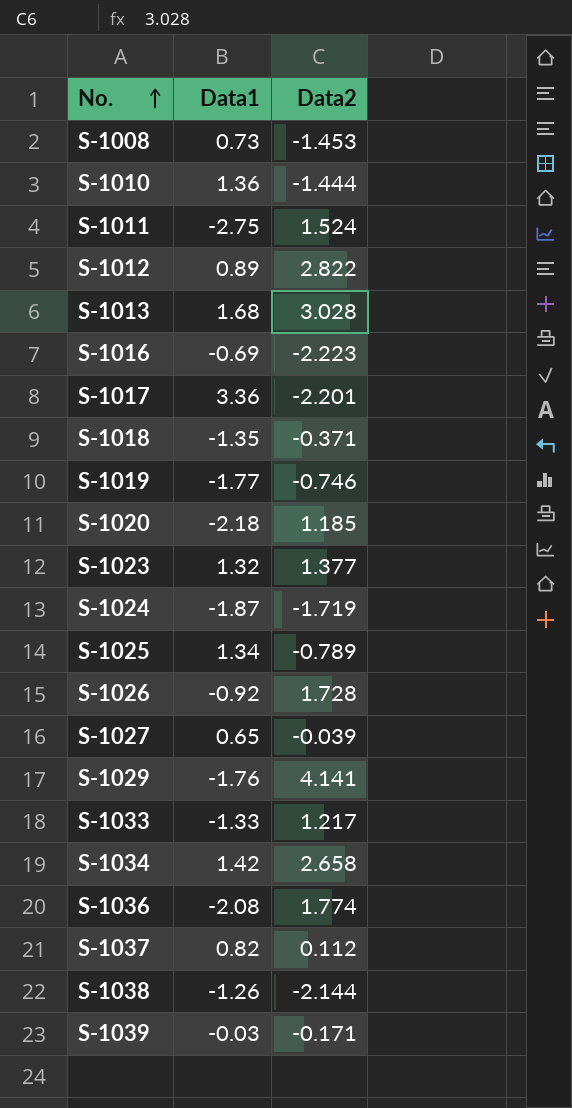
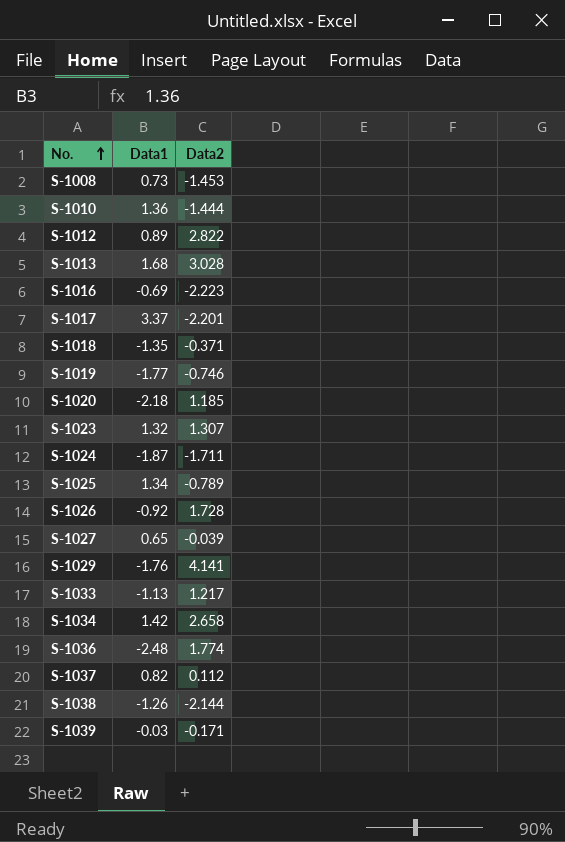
row S-1011: -2.75 | 1.524 -> none
S-1017 | Data1: 3.36 -> 3.37
S-1023 | Data2: 1.377 -> 1.307
S-1024 | Data2: -1.719 -> -1.711
S-1033 | Data1: -1.33 -> -1.13
S-1036 | Data1: -2.08 -> -2.48

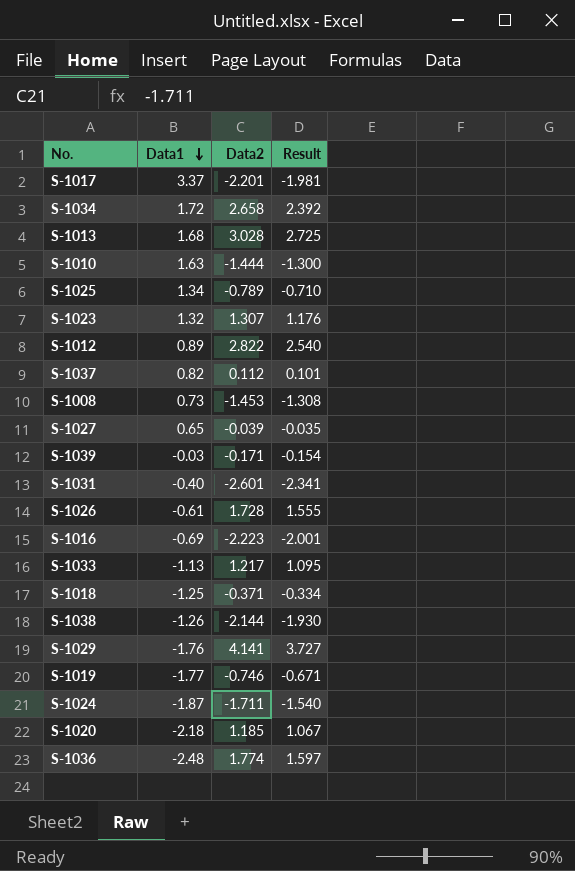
row order: No. ascending -> Data1 descending
column Result | formula: none -> [Data2] * 0.9
S-1034 | Data1: 1.42 -> 1.72
S-1010 | Data1: 1.36 -> 1.63
row S-1031: none -> -0.40 | -2.601 | -2.341
S-1026 | Data1: -0.92 -> -0.61
S-1018 | Data1: -1.35 -> -1.25

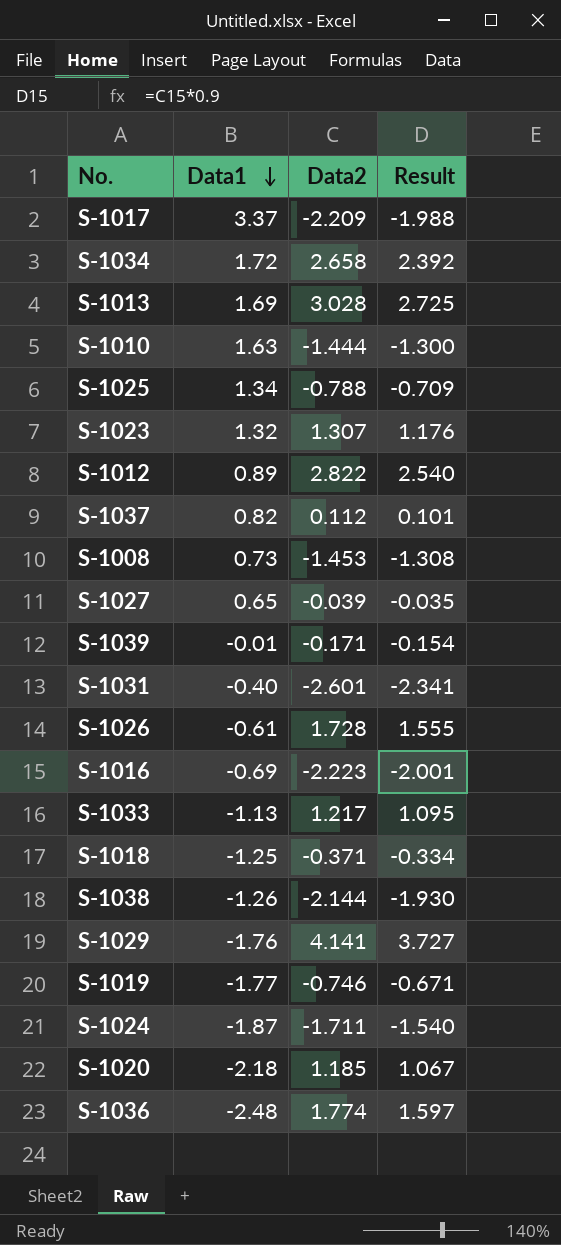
S-1017 | Data2: -2.201 -> -2.209
S-1017 | Result: -1.981 -> -1.988
S-1013 | Data1: 1.68 -> 1.69
S-1025 | Data2: -0.789 -> -0.788
S-1025 | Result: -0.710 -> -0.709
S-1039 | Data1: -0.03 -> -0.01

